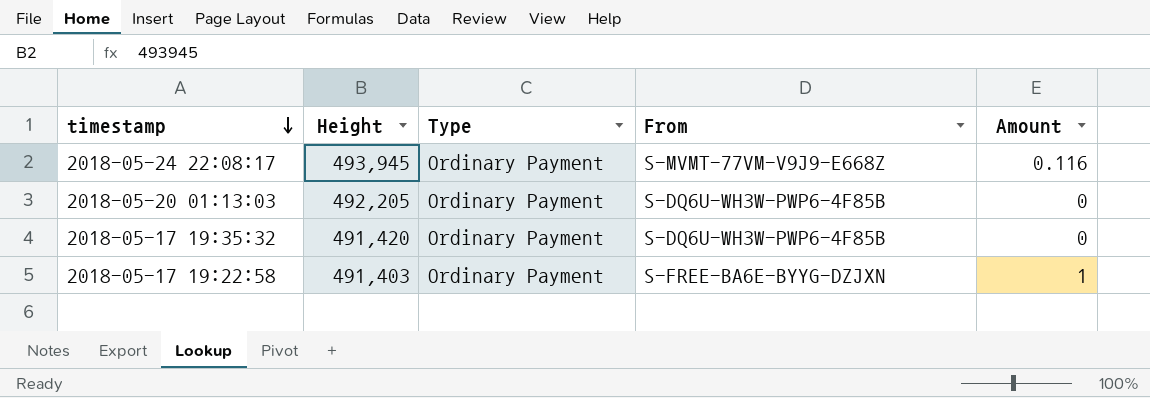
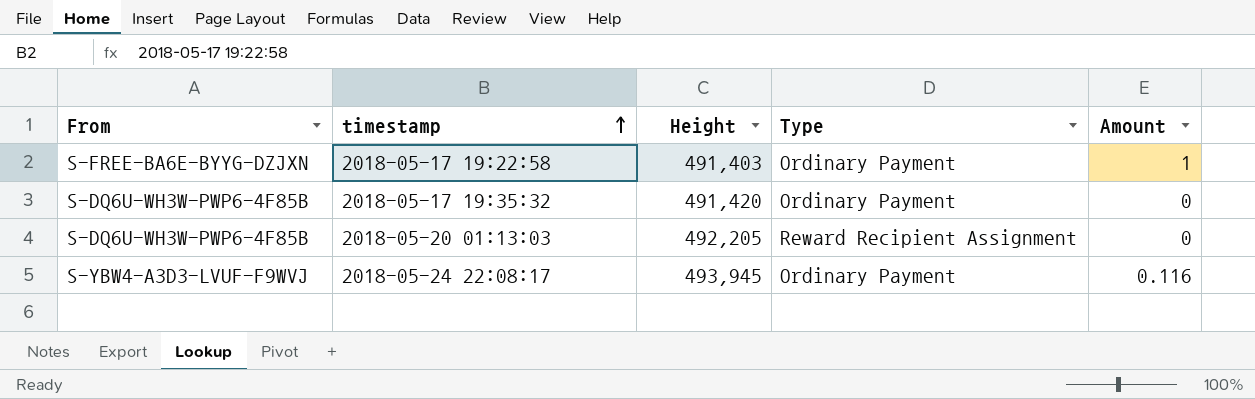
row order: timestamp descending -> timestamp ascending
column From | position: 4 -> 1
2018-05-20 01:13:03 | Type: Ordinary Payment -> Reward Recipient Assignment
2018-05-24 22:08:17 | From: S-MVMT-77VM-V9J9-E668Z -> S-YBW4-A3D3-LVUF-F9WVJ

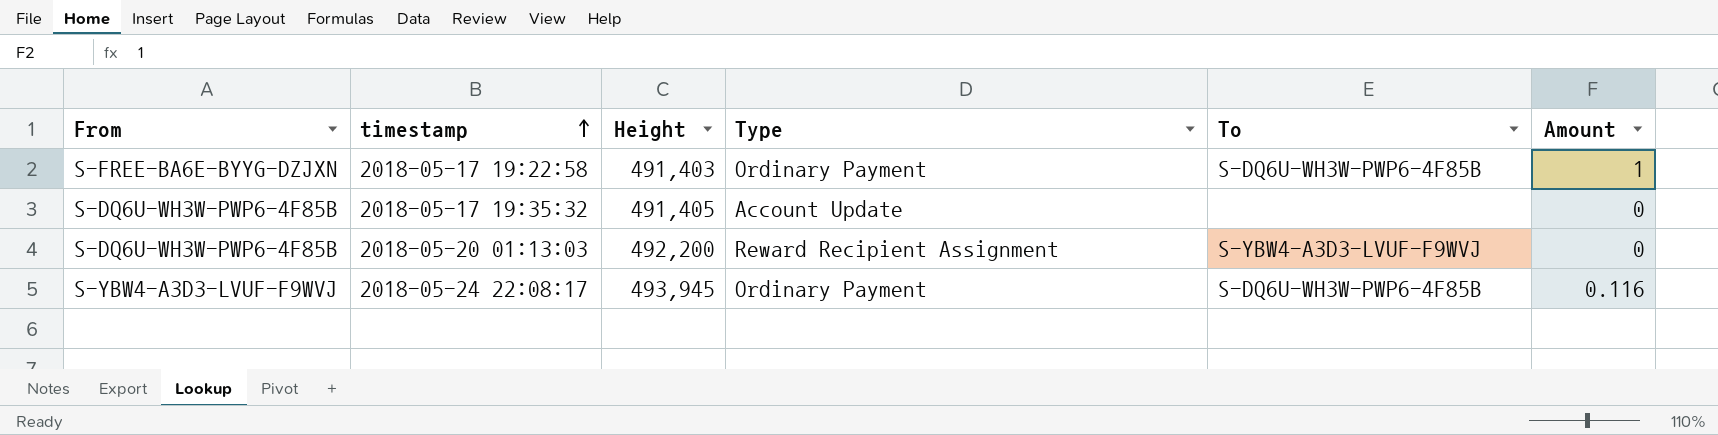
column To | position: none -> 5
2018-05-17 19:35:32 | Height: 491,420 -> 491,405
2018-05-17 19:35:32 | Type: Ordinary Payment -> Account Update
2018-05-20 01:13:03 | Height: 492,205 -> 492,200

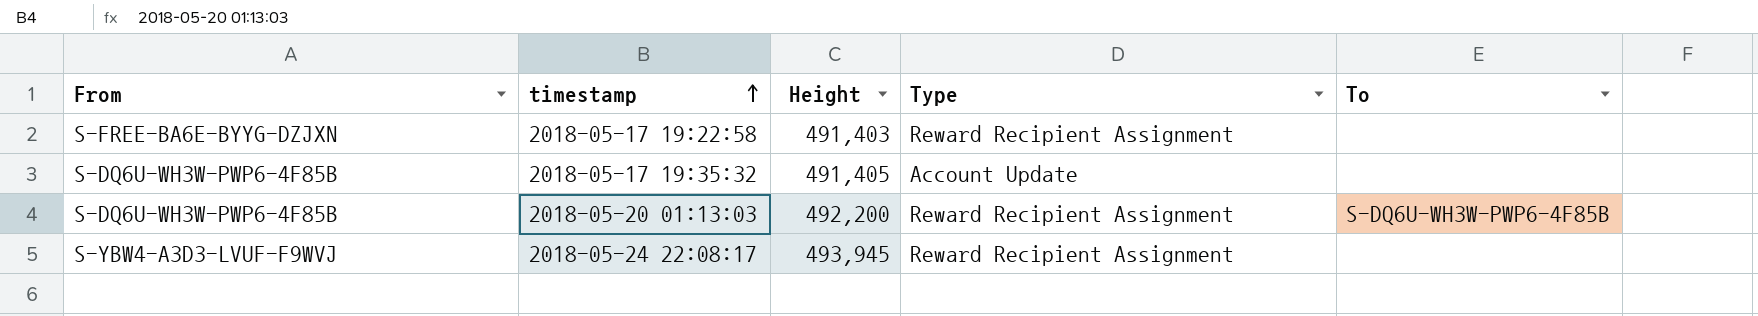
column Amount | position: 6 -> none
2018-05-17 19:22:58 | Type: Ordinary Payment -> Reward Recipient Assignment
2018-05-17 19:22:58 | To: S-DQ6U-WH3W-PWP6-4F85B -> none
2018-05-20 01:13:03 | To: S-YBW4-A3D3-LVUF-F9WVJ -> S-DQ6U-WH3W-PWP6-4F85B
2018-05-24 22:08:17 | Type: Ordinary Payment -> Reward Recipient Assignment
2018-05-24 22:08:17 | To: S-DQ6U-WH3W-PWP6-4F85B -> none

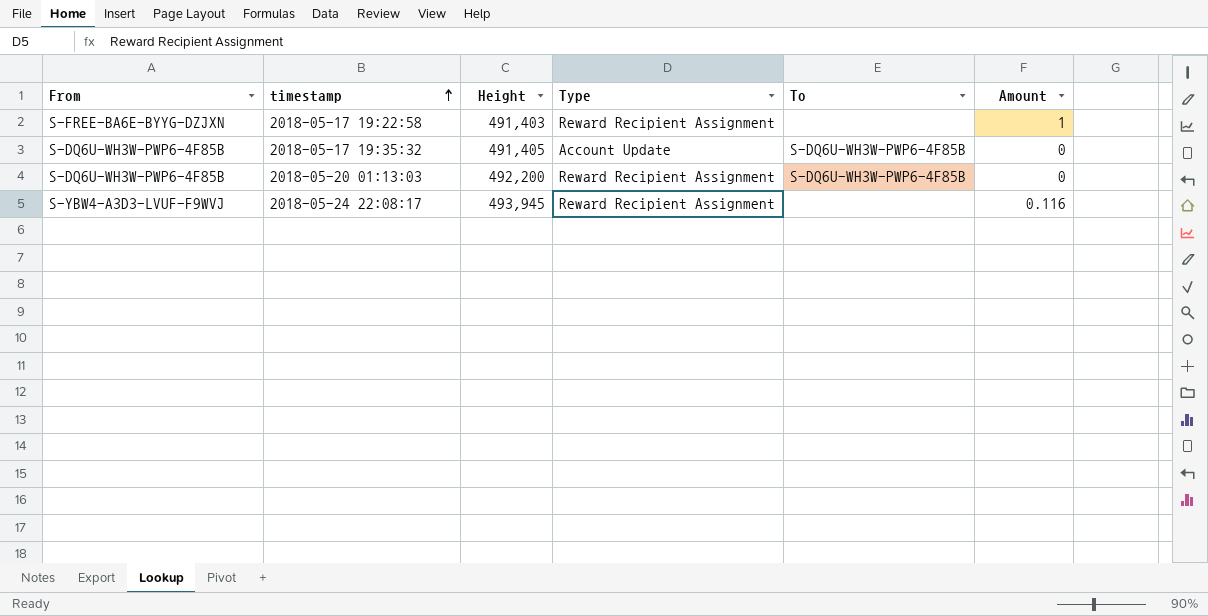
column Amount | position: none -> 6
2018-05-17 19:35:32 | To: none -> S-DQ6U-WH3W-PWP6-4F85B

